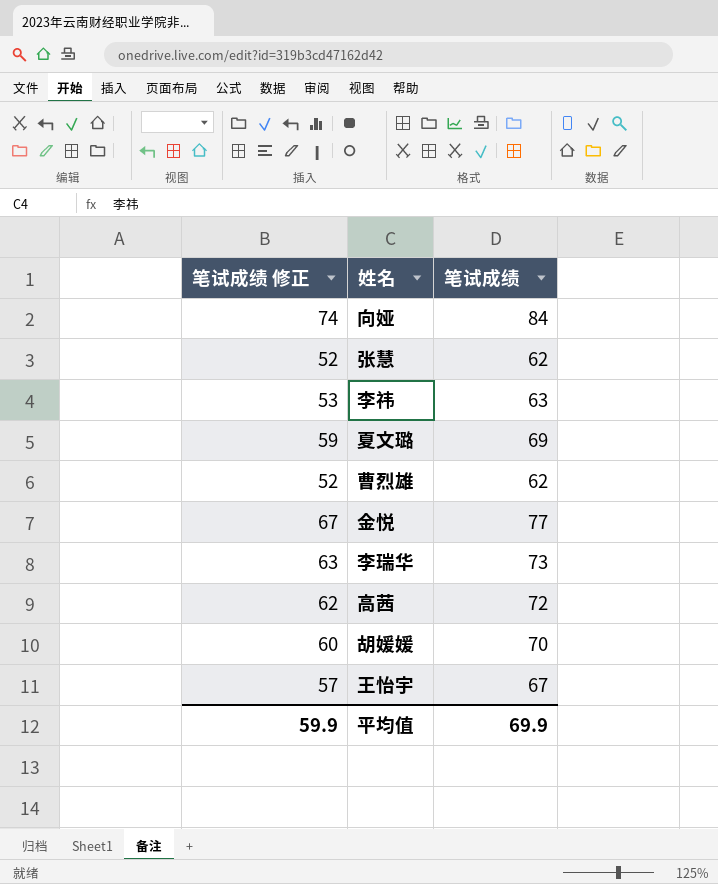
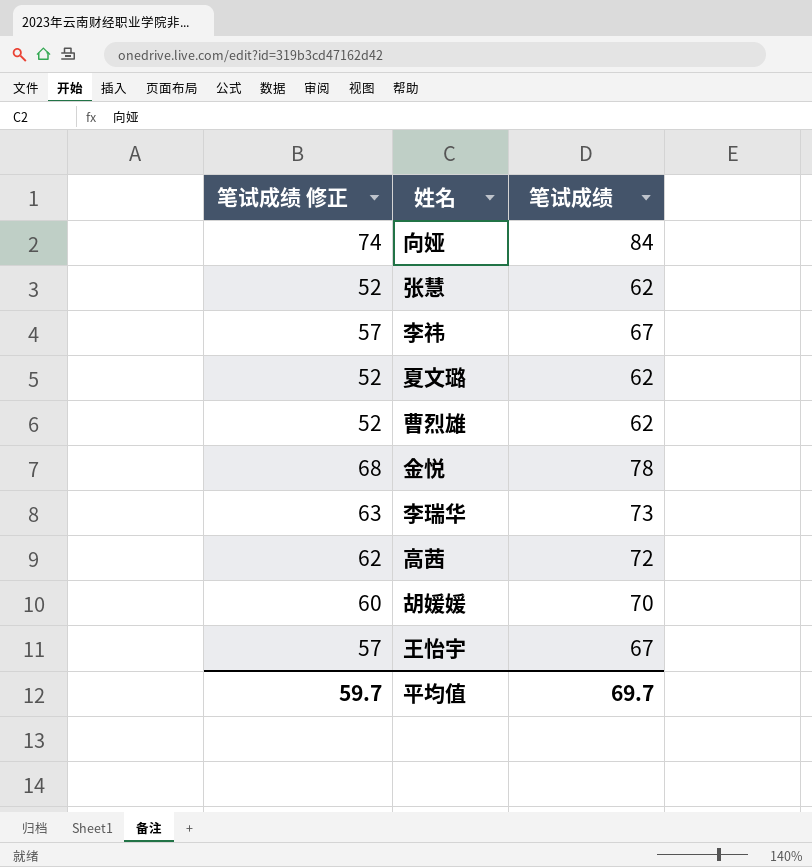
李祎 | 笔试成绩 修正: 53 -> 57
李祎 | 笔试成绩: 63 -> 67
夏文璐 | 笔试成绩 修正: 59 -> 52
夏文璐 | 笔试成绩: 69 -> 62
金悦 | 笔试成绩 修正: 67 -> 68
金悦 | 笔试成绩: 77 -> 78
平均值 | 笔试成绩 修正: 59.9 -> 59.7
平均值 | 笔试成绩: 69.9 -> 69.7

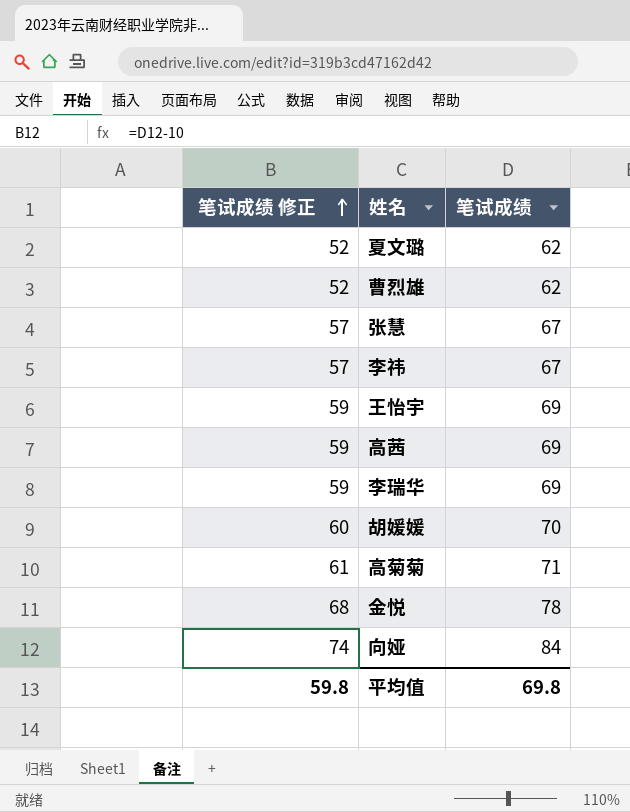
row order: none -> 笔试成绩 修正 ascending
张慧 | 笔试成绩 修正: 52 -> 57
张慧 | 笔试成绩: 62 -> 67
王怡宇 | 笔试成绩 修正: 57 -> 59
王怡宇 | 笔试成绩: 67 -> 69
高茜 | 笔试成绩 修正: 62 -> 59
高茜 | 笔试成绩: 72 -> 69
李瑞华 | 笔试成绩 修正: 63 -> 59
李瑞华 | 笔试成绩: 73 -> 69
row 高菊菊: none -> 61 | 71
平均值 | 笔试成绩 修正: 59.7 -> 59.8
平均值 | 笔试成绩: 69.7 -> 69.8

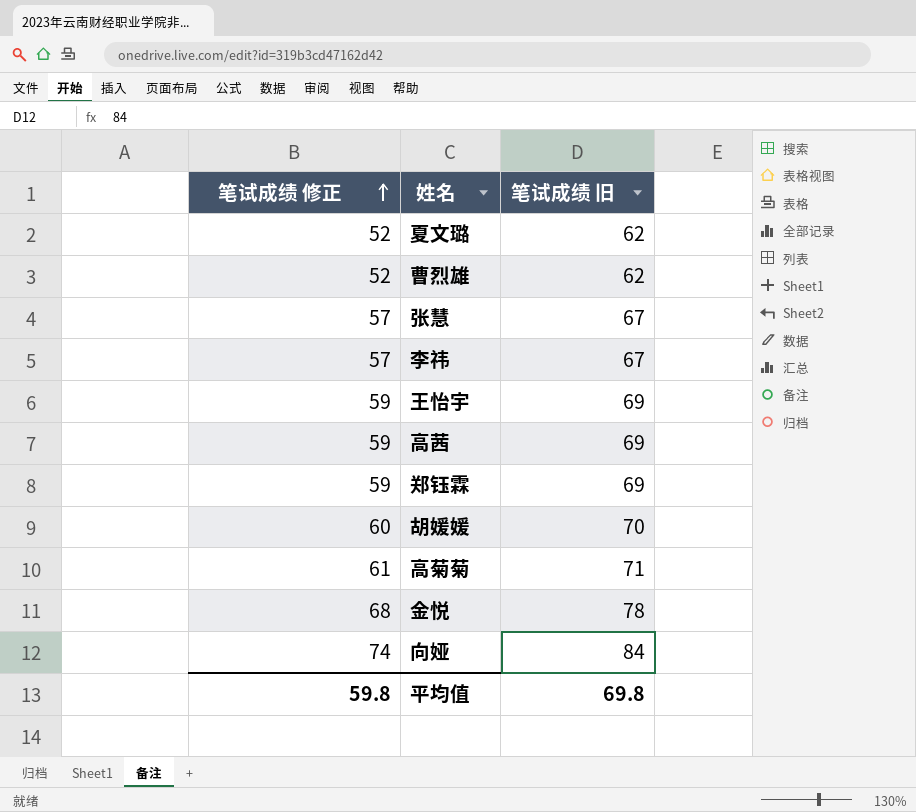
column name: 笔试成绩 -> 笔试成绩 旧
row 李瑞华: 59 | 69 -> none
row 郑钰霖: none -> 59 | 69

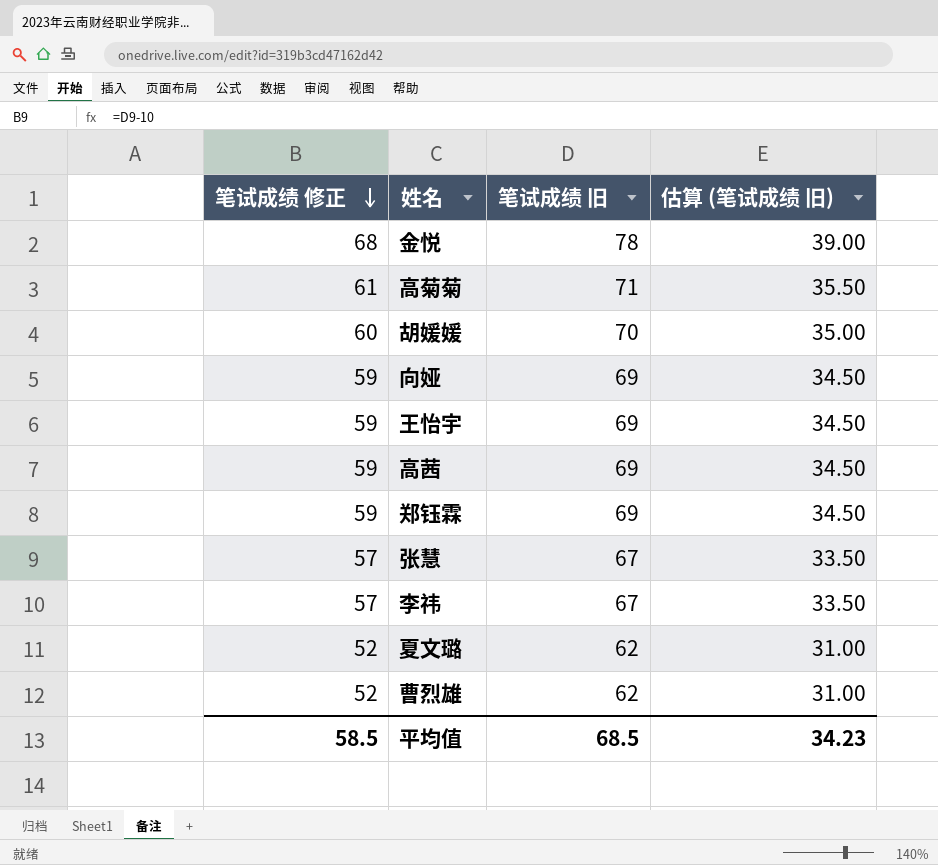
row order: 笔试成绩 修正 ascending -> 笔试成绩 修正 descending
column 估算 (笔试成绩 旧) | formula: none -> [笔试成绩 旧] * 0.5
向娅 | 笔试成绩 修正: 74 -> 59
向娅 | 笔试成绩 旧: 84 -> 69
平均值 | 笔试成绩 修正: 59.8 -> 58.5
平均值 | 笔试成绩 旧: 69.8 -> 68.5

